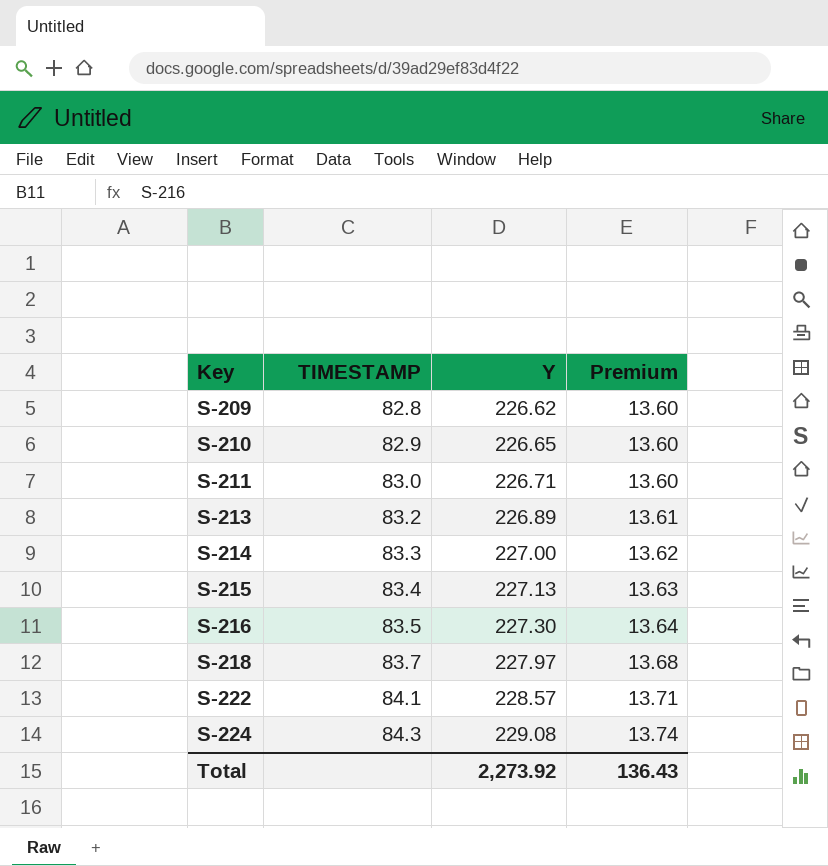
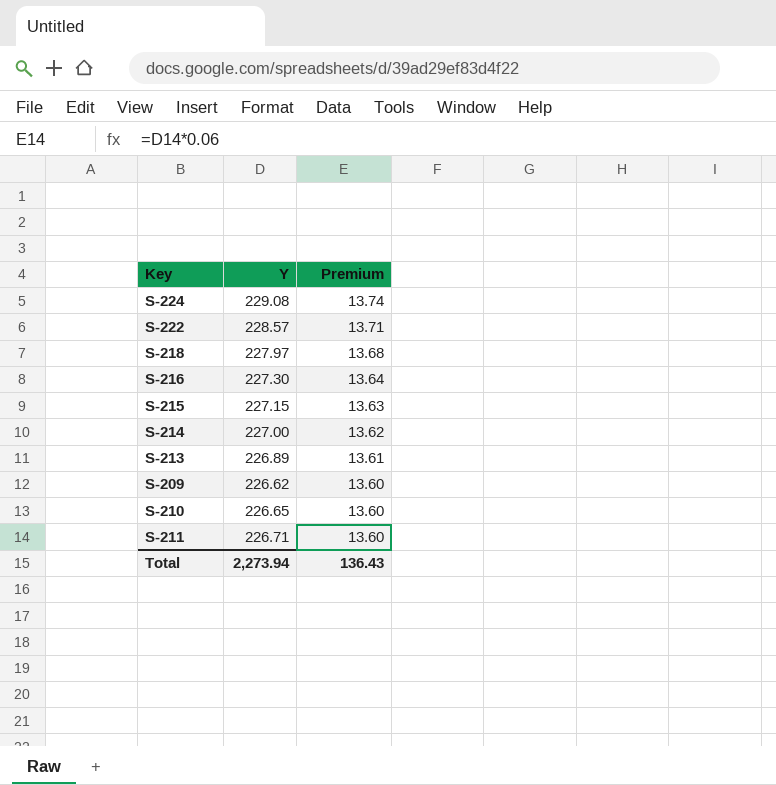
row order: Key ascending -> Premium descending
column TIMESTAMP | position: 2 -> none
S-215 | Y: 227.13 -> 227.15
Total | Y: 2,273.92 -> 2,273.94

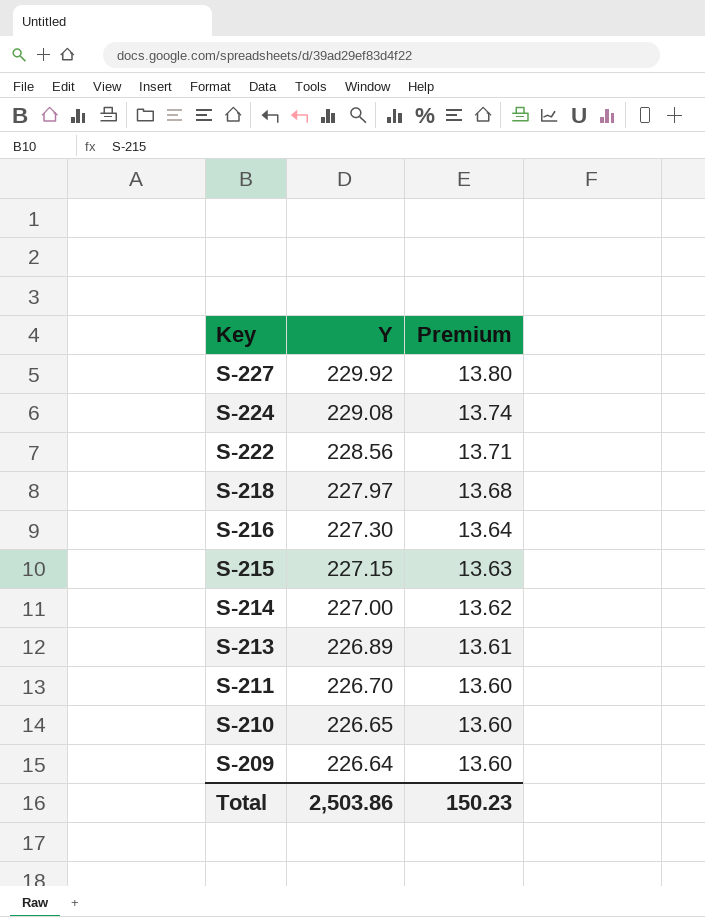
row order: Premium descending -> Key descending
row S-227: none -> 229.92 | 13.80
S-222 | Y: 228.57 -> 228.56
S-211 | Y: 226.71 -> 226.70
S-209 | Y: 226.62 -> 226.64
Total | Y: 2,273.94 -> 2,503.86
Total | Premium: 136.43 -> 150.23

